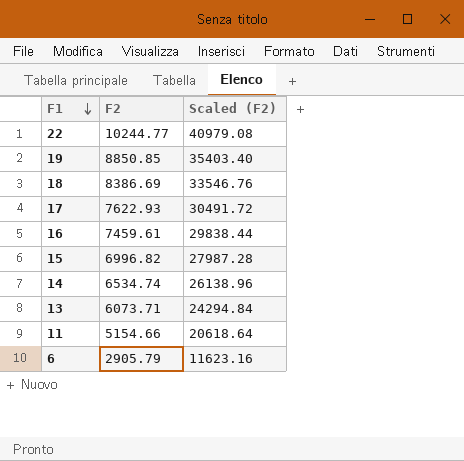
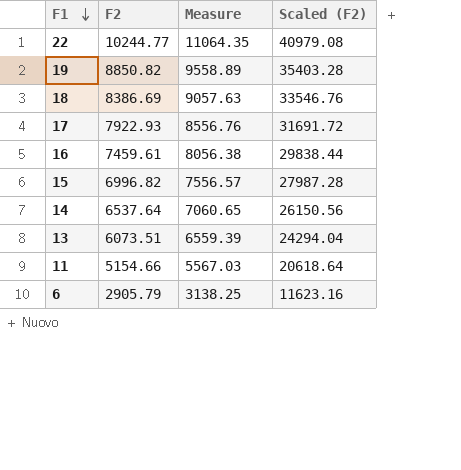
column Measure | formula: none -> [F2] * 1.08
19 | F2: 8850.85 -> 8850.82
19 | Scaled (F2): 35403.40 -> 35403.28
17 | F2: 7622.93 -> 7922.93
17 | Scaled (F2): 30491.72 -> 31691.72
14 | F2: 6534.74 -> 6537.64
14 | Scaled (F2): 26138.96 -> 26150.56
13 | F2: 6073.71 -> 6073.51
13 | Scaled (F2): 24294.84 -> 24294.04

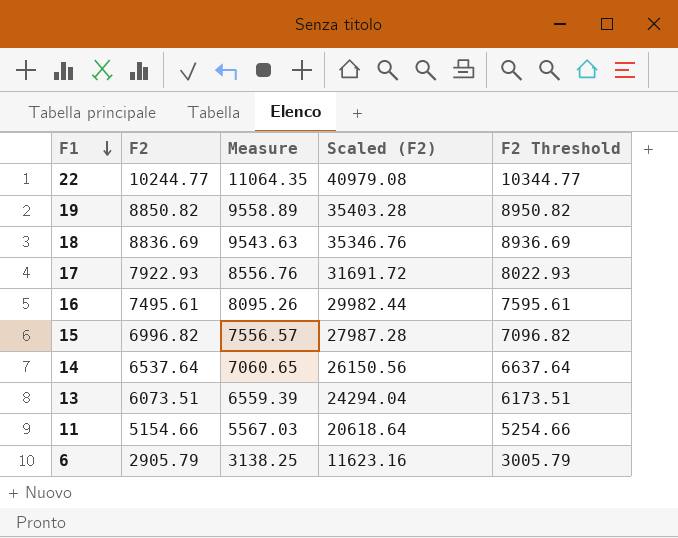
column F2 Threshold | formula: none -> [F2] + 100
18 | F2: 8386.69 -> 8836.69
18 | Measure: 9057.63 -> 9543.63
18 | Scaled (F2): 33546.76 -> 35346.76
16 | F2: 7459.61 -> 7495.61
16 | Measure: 8056.38 -> 8095.26
16 | Scaled (F2): 29838.44 -> 29982.44

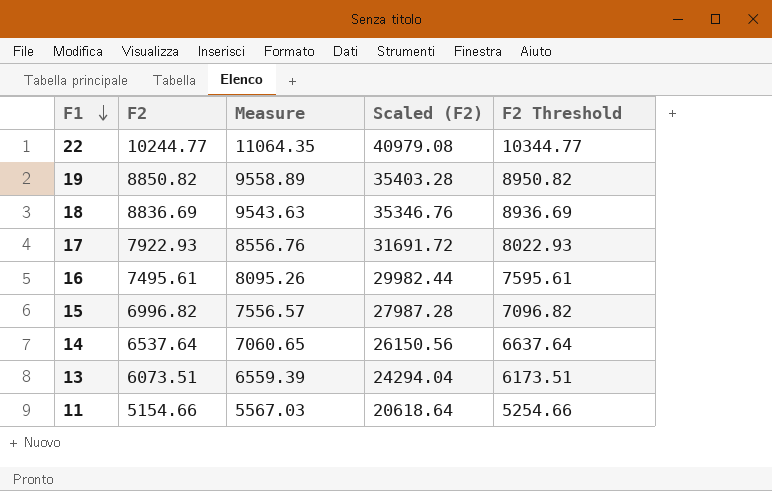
row 6: 2905.79 | 3138.25 | 11623.16 | 3005.79 -> none

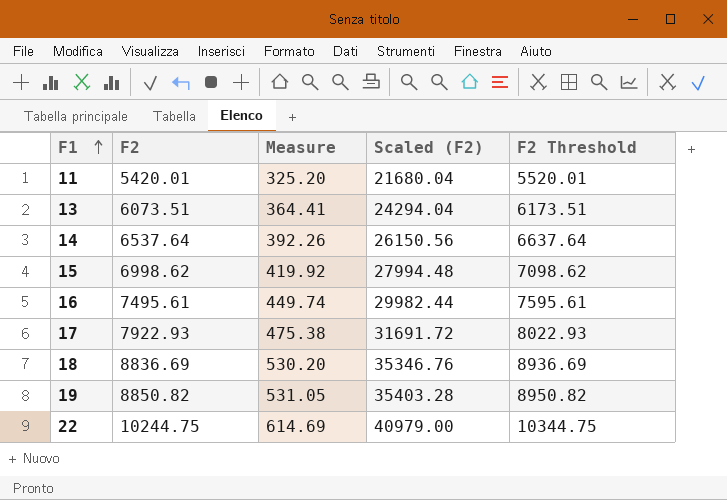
row order: F1 descending -> F1 ascending
column Measure | formula: [F2] * 1.08 -> [F2] * 0.06
11 | F2: 5154.66 -> 5420.01
11 | Scaled (F2): 20618.64 -> 21680.04
11 | F2 Threshold: 5254.66 -> 5520.01
15 | F2: 6996.82 -> 6998.62
15 | Scaled (F2): 27987.28 -> 27994.48
15 | F2 Threshold: 7096.82 -> 7098.62
22 | F2: 10244.77 -> 10244.75
22 | Scaled (F2): 40979.08 -> 40979.00
22 | F2 Threshold: 10344.77 -> 10344.75

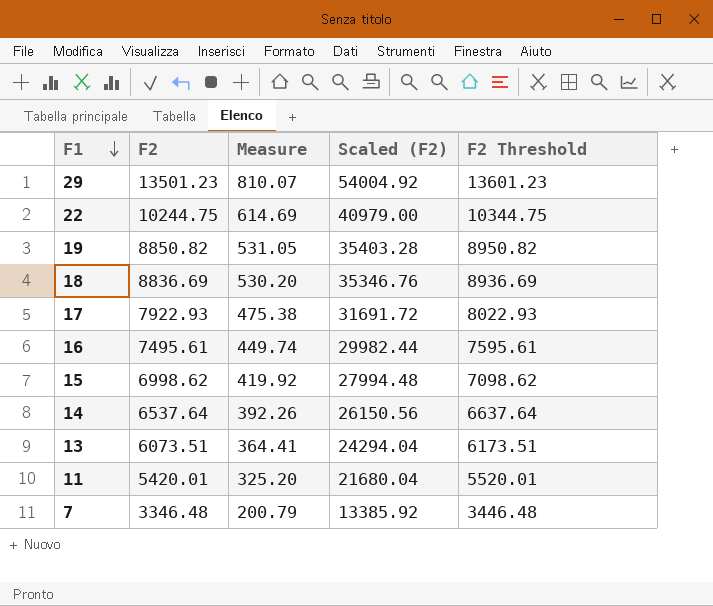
row order: F1 ascending -> F1 descending
row 29: none -> 13501.23 | 810.07 | 54004.92 | 13601.23
row 7: none -> 3346.48 | 200.79 | 13385.92 | 3446.48

